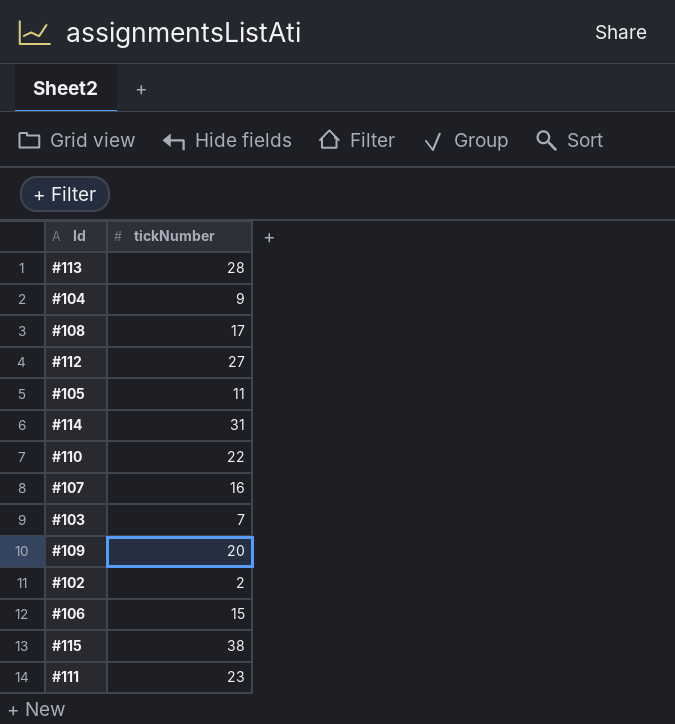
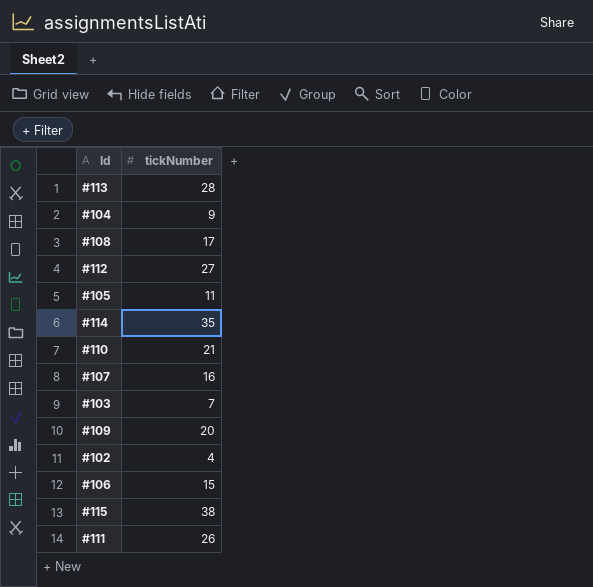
#114 | tickNumber: 31 -> 35
#110 | tickNumber: 22 -> 21
#102 | tickNumber: 2 -> 4
#111 | tickNumber: 23 -> 26

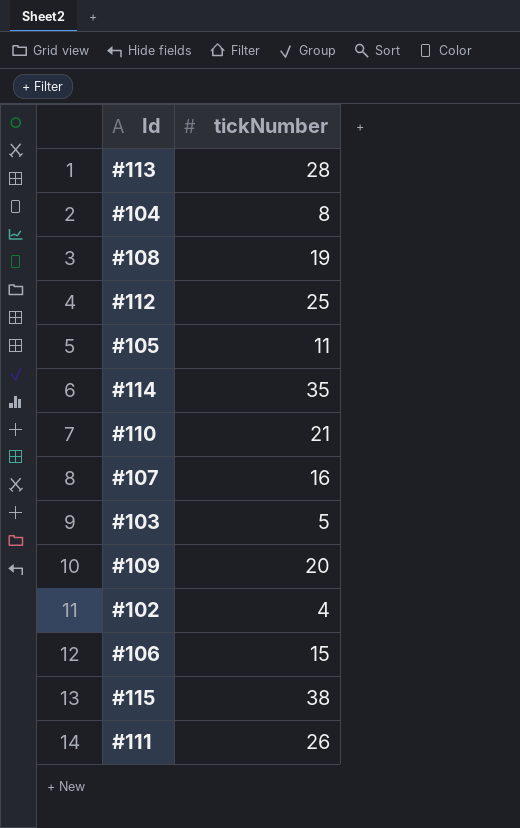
#104 | tickNumber: 9 -> 8
#108 | tickNumber: 17 -> 19
#112 | tickNumber: 27 -> 25
#103 | tickNumber: 7 -> 5

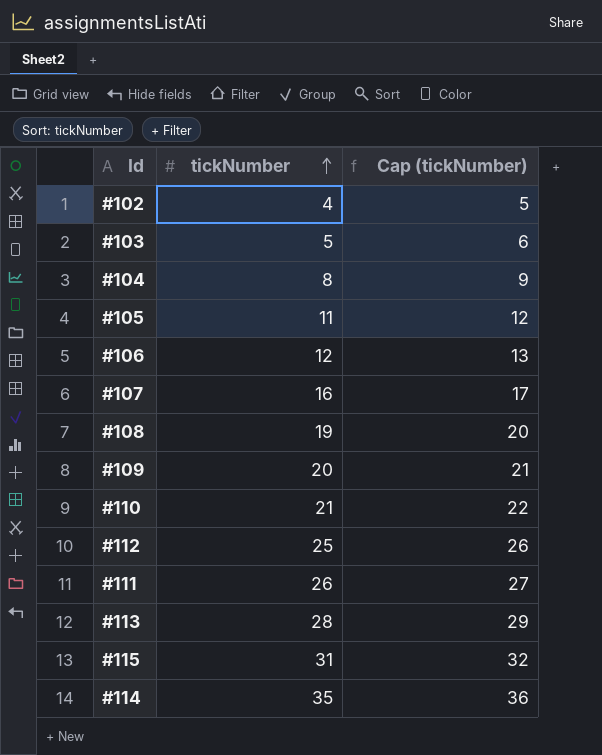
row order: none -> tickNumber ascending
column Cap (tickNumber) | formula: none -> [tickNumber] + 1
#106 | tickNumber: 15 -> 12
#115 | tickNumber: 38 -> 31

